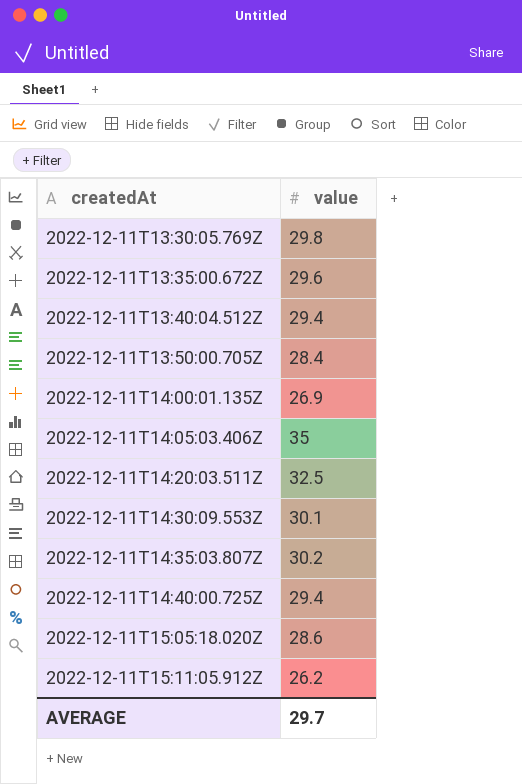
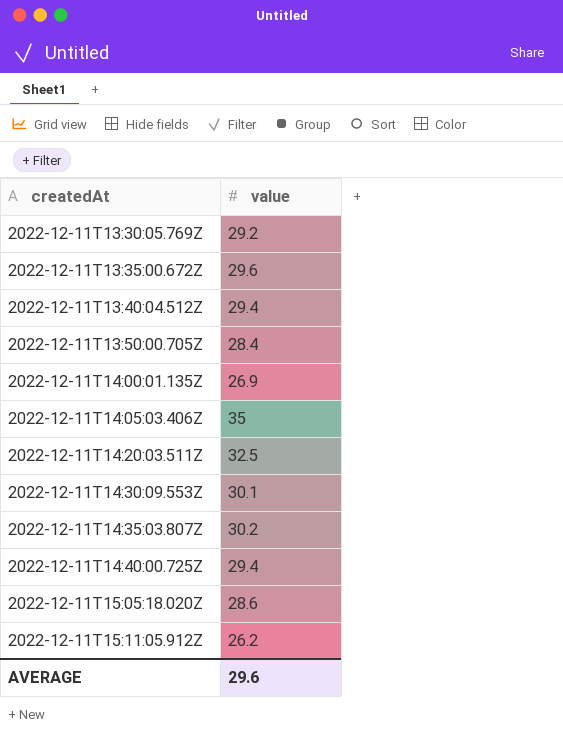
2022-12-11T13:30:05.769Z | value: 29.8 -> 29.2
AVERAGE | value: 29.7 -> 29.6

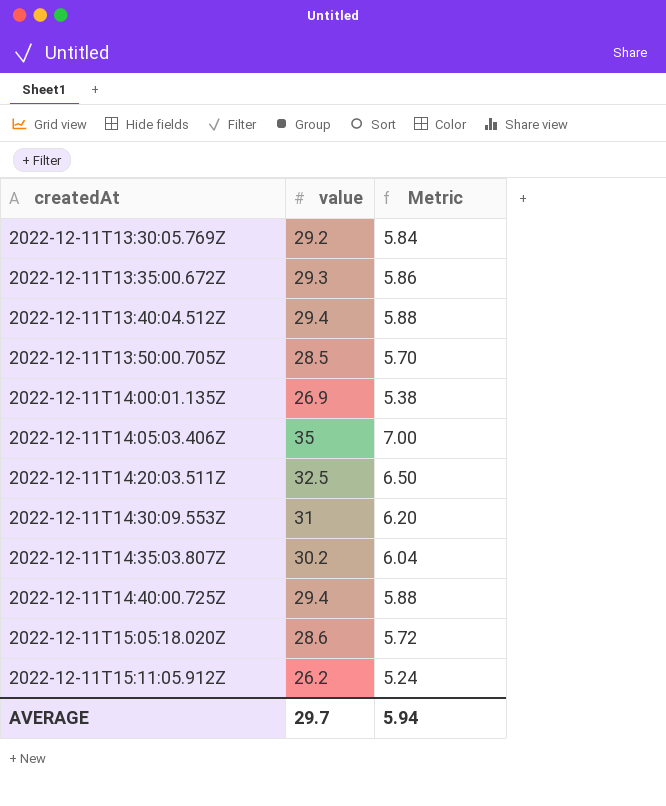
column Metric | formula: none -> [value] * 0.2
2022-12-11T13:35:00.672Z | value: 29.6 -> 29.3
2022-12-11T13:50:00.705Z | value: 28.4 -> 28.5
2022-12-11T14:30:09.553Z | value: 30.1 -> 31
AVERAGE | value: 29.6 -> 29.7

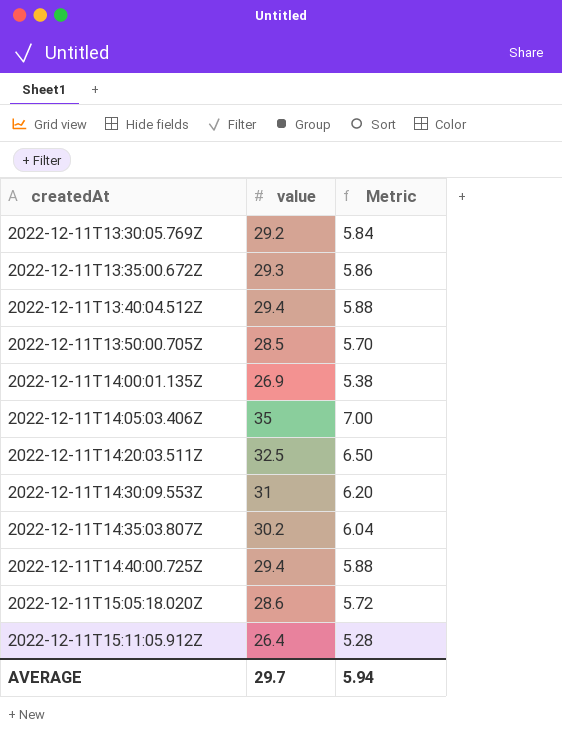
2022-12-11T15:11:05.912Z | value: 26.2 -> 26.4
2022-12-11T15:11:05.912Z | Metric: 5.24 -> 5.28

